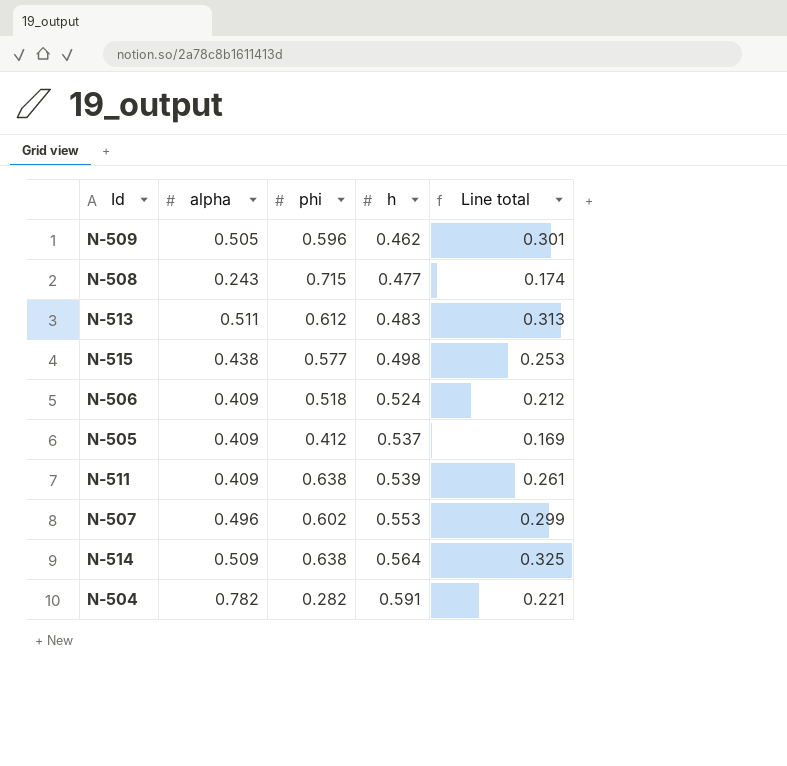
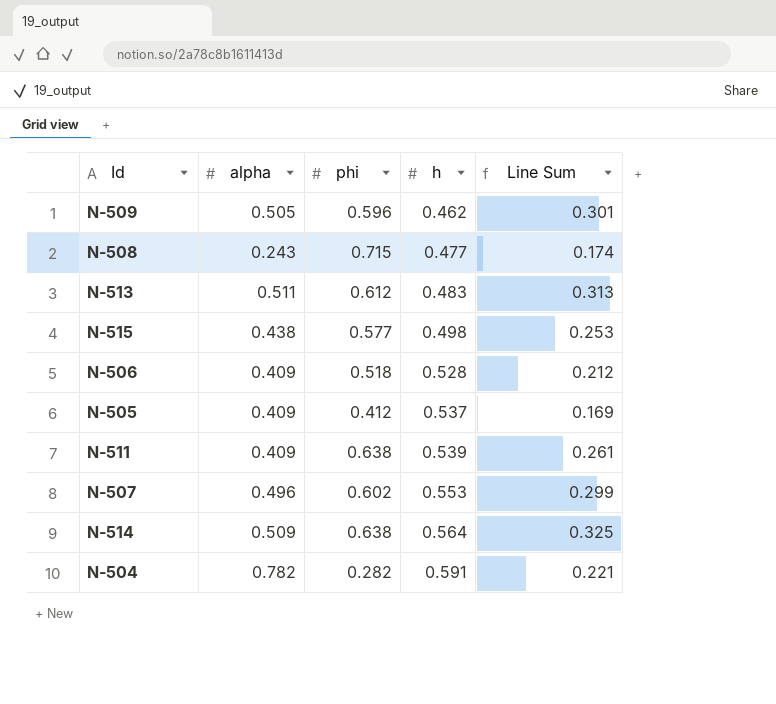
column name: Line total -> Line Sum
N-506 | h: 0.524 -> 0.528

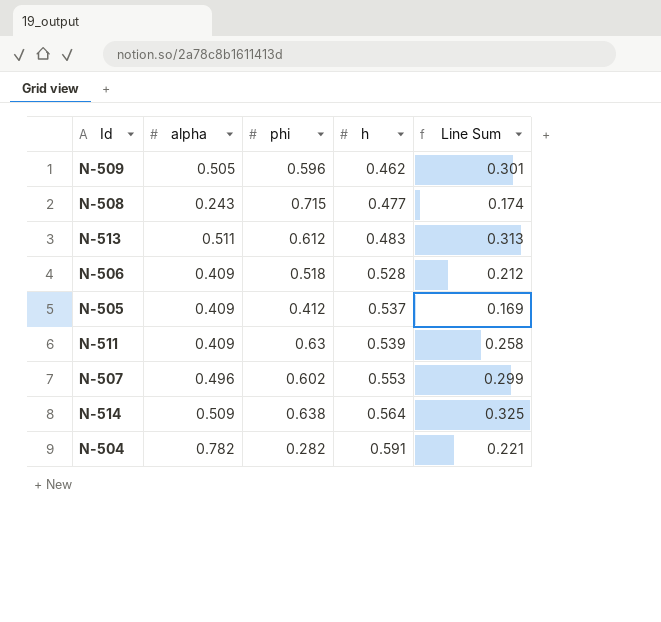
row N-515: 0.438 | 0.577 | 0.498 | 0.253 -> none
N-511 | phi: 0.638 -> 0.63
N-511 | Line Sum: 0.261 -> 0.258

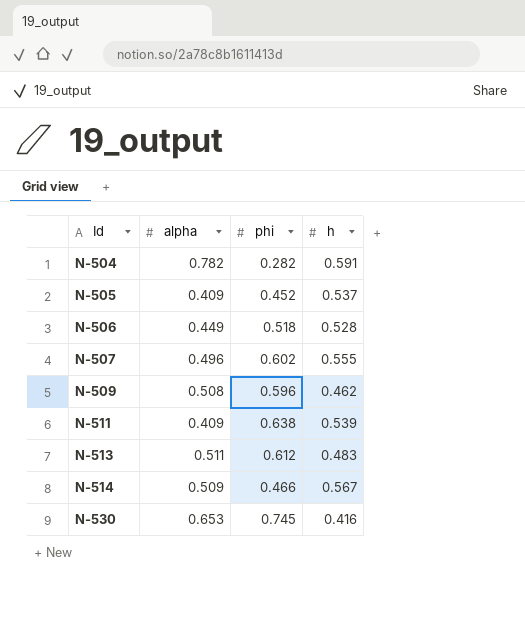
row order: h ascending -> Id ascending
column Line Sum | formula: [alpha] * [phi] -> none
row N-508: 0.243 | 0.715 | 0.477 | 0.174 -> none
N-505 | phi: 0.412 -> 0.452
N-506 | alpha: 0.409 -> 0.449
N-507 | h: 0.553 -> 0.555
N-509 | alpha: 0.505 -> 0.508
N-511 | phi: 0.63 -> 0.638
N-514 | phi: 0.638 -> 0.466
N-514 | h: 0.564 -> 0.567
row N-530: none -> 0.653 | 0.745 | 0.416

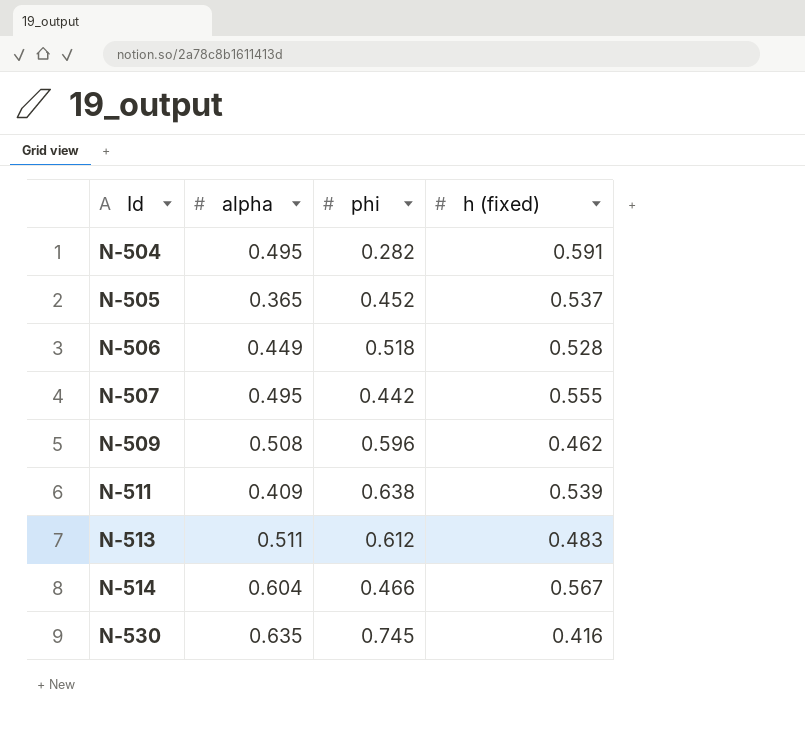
column name: h -> h (fixed)
N-504 | alpha: 0.782 -> 0.495
N-505 | alpha: 0.409 -> 0.365
N-507 | alpha: 0.496 -> 0.495
N-507 | phi: 0.602 -> 0.442
N-514 | alpha: 0.509 -> 0.604
N-530 | alpha: 0.653 -> 0.635

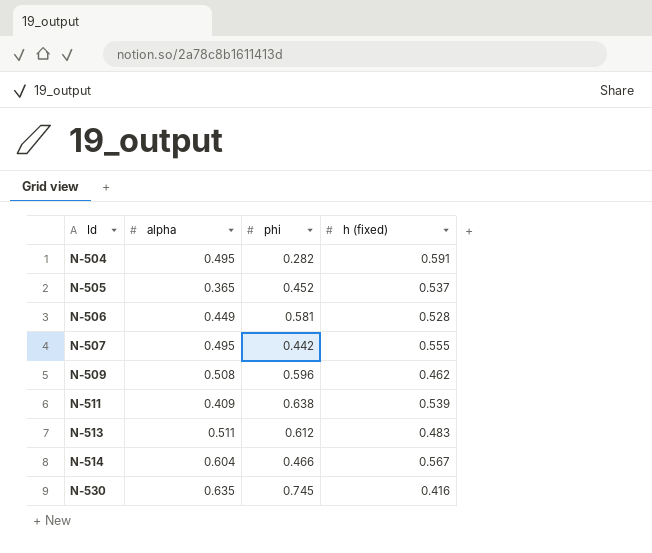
N-506 | phi: 0.518 -> 0.581

